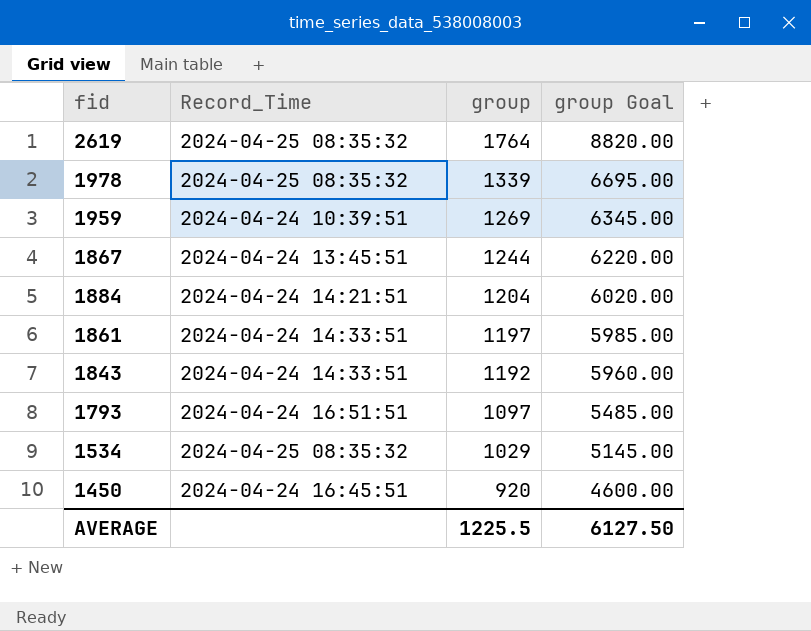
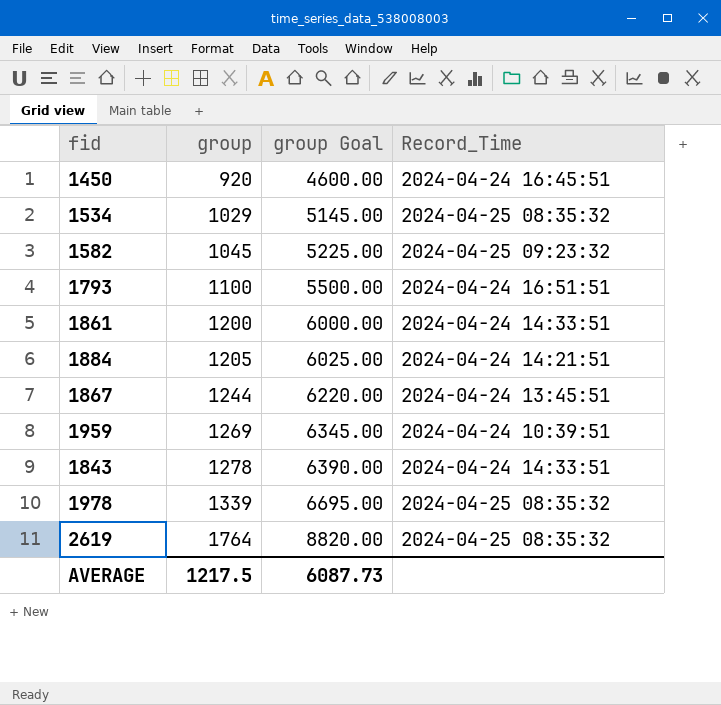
row order: group descending -> group ascending
column Record_Time | position: 2 -> 4
row 1582: none -> 1045 | 5225.00 | 2024-04-25 09:23:32
1793 | group: 1097 -> 1100
1793 | group Goal: 5485.00 -> 5500.00
1861 | group: 1197 -> 1200
1861 | group Goal: 5985.00 -> 6000.00
1884 | group: 1204 -> 1205
1884 | group Goal: 6020.00 -> 6025.00
1843 | group: 1192 -> 1278
1843 | group Goal: 5960.00 -> 6390.00
AVERAGE | group: 1225.5 -> 1217.5
AVERAGE | group Goal: 6127.50 -> 6087.73

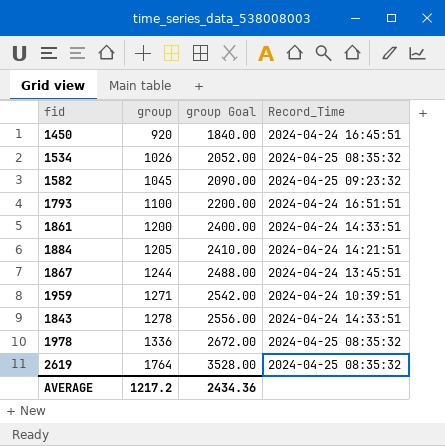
column group Goal | formula: [group] * 5 -> [group] * 2
1534 | group: 1029 -> 1026
1959 | group: 1269 -> 1271
1978 | group: 1339 -> 1336
AVERAGE | group: 1217.5 -> 1217.2
AVERAGE | group Goal: 6087.73 -> 2434.36

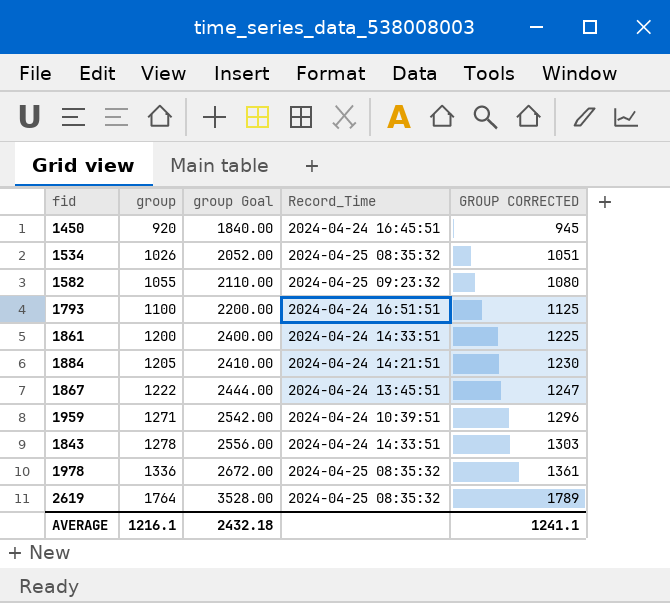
column GROUP CORRECTED | formula: none -> [group] + 25
1582 | group: 1045 -> 1055
1582 | group Goal: 2090.00 -> 2110.00
1867 | group: 1244 -> 1222
1867 | group Goal: 2488.00 -> 2444.00
AVERAGE | group: 1217.2 -> 1216.1
AVERAGE | group Goal: 2434.36 -> 2432.18

